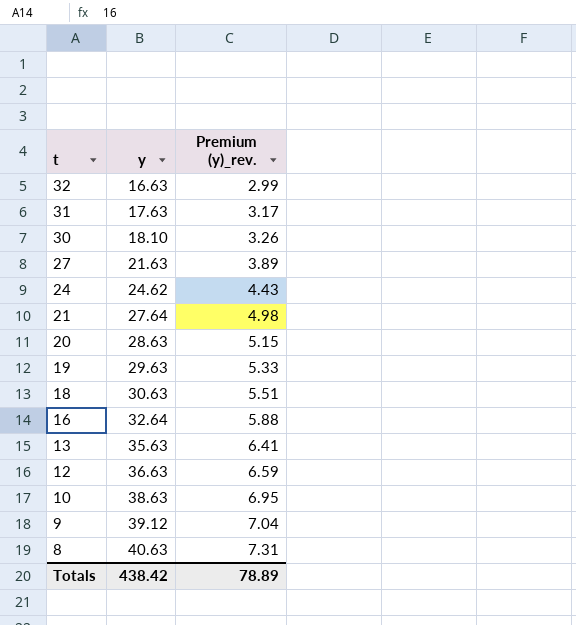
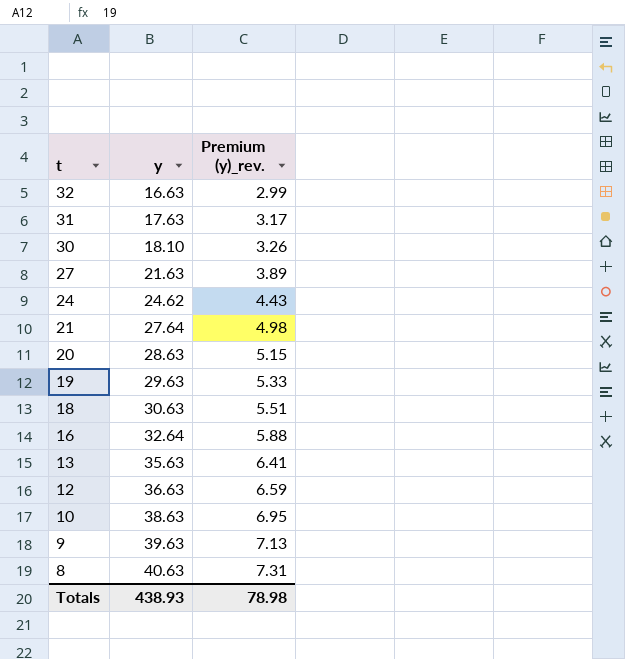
9 | y: 39.12 -> 39.63
9 | Premium (y)_rev.: 7.04 -> 7.13
Totals | y: 438.42 -> 438.93
Totals | Premium (y)_rev.: 78.89 -> 78.98

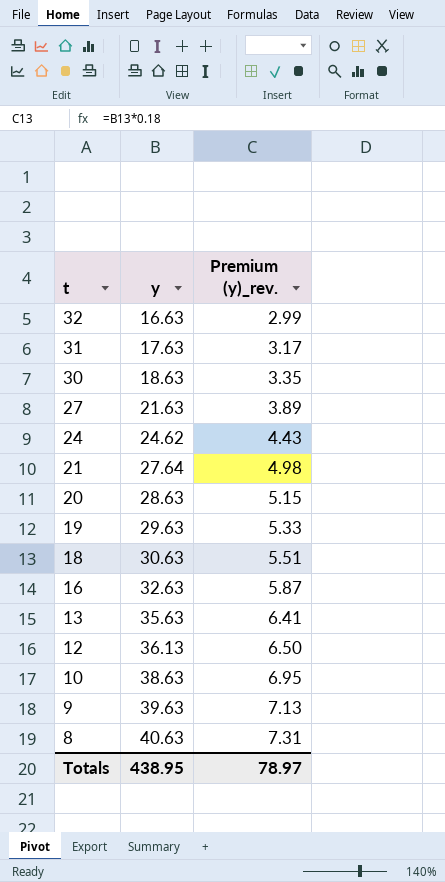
30 | y: 18.10 -> 18.63
30 | Premium (y)_rev.: 3.26 -> 3.35
16 | y: 32.64 -> 32.63
16 | Premium (y)_rev.: 5.88 -> 5.87
12 | y: 36.63 -> 36.13
12 | Premium (y)_rev.: 6.59 -> 6.50
Totals | y: 438.93 -> 438.95
Totals | Premium (y)_rev.: 78.98 -> 78.97

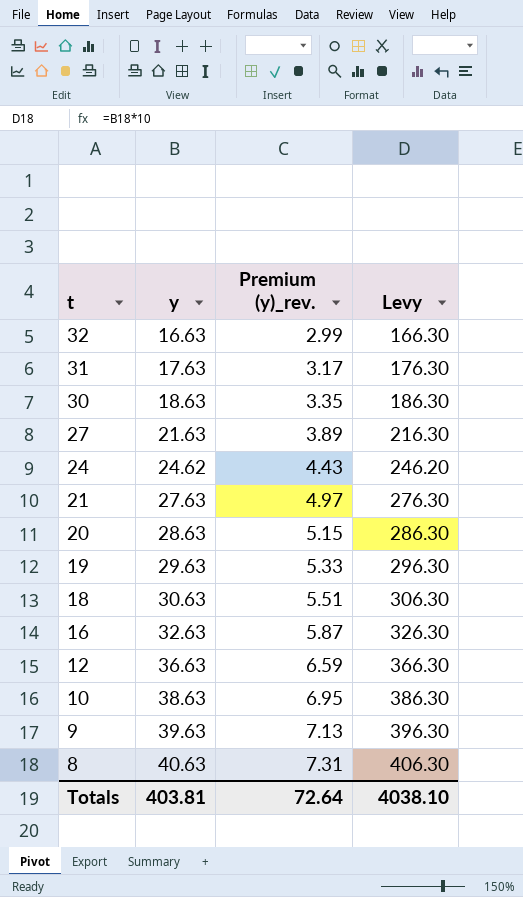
column Levy | formula: none -> [y] * 10
row 13: 35.63 | 6.41 -> none
21 | y: 27.64 -> 27.63
21 | Premium (y)_rev.: 4.98 -> 4.97
12 | y: 36.13 -> 36.63
12 | Premium (y)_rev.: 6.50 -> 6.59
Totals | y: 438.95 -> 403.81
Totals | Premium (y)_rev.: 78.97 -> 72.64

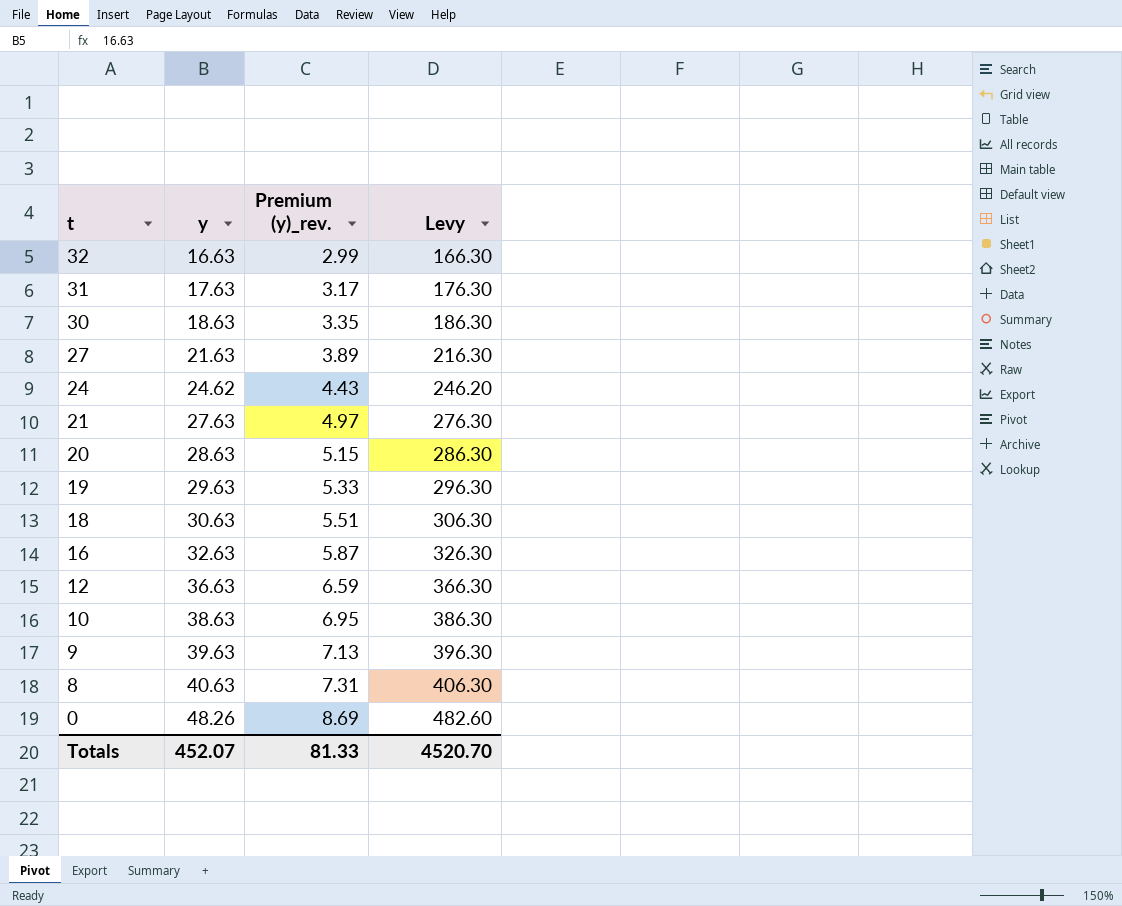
row 0: none -> 48.26 | 8.69 | 482.60
Totals | y: 403.81 -> 452.07
Totals | Premium (y)_rev.: 72.64 -> 81.33
Totals | Levy: 4038.10 -> 4520.70

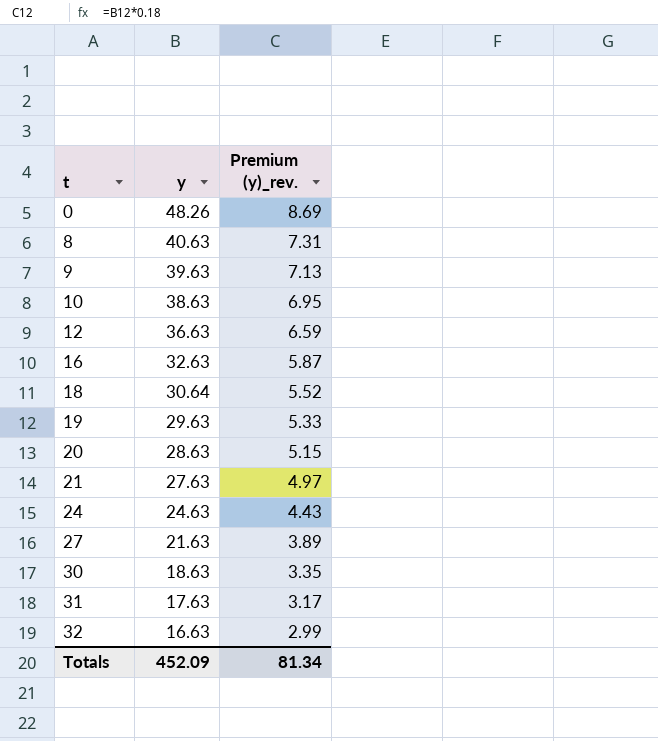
row order: t descending -> t ascending
column Levy | formula: [y] * 10 -> none
18 | y: 30.63 -> 30.64
18 | Premium (y)_rev.: 5.51 -> 5.52
24 | y: 24.62 -> 24.63
Totals | y: 452.07 -> 452.09
Totals | Premium (y)_rev.: 81.33 -> 81.34

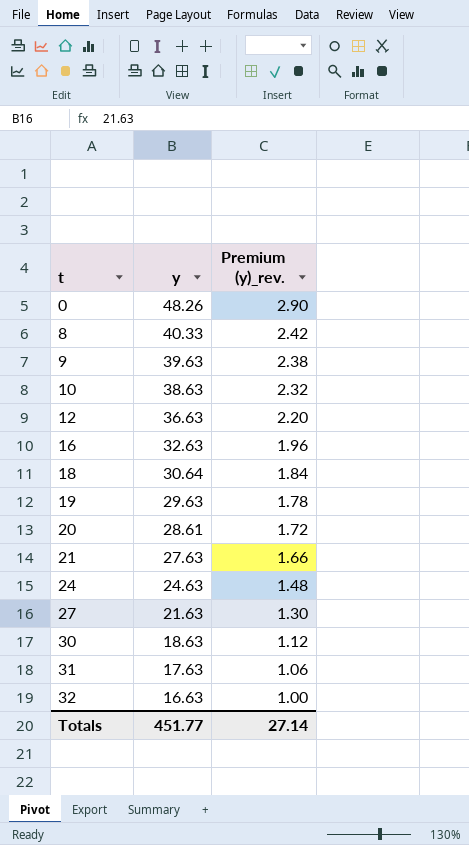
column Premium (y)_rev. | formula: [y] * 0.18 -> [y] * 0.06
8 | y: 40.63 -> 40.33
20 | y: 28.63 -> 28.61
Totals | y: 452.09 -> 451.77
Totals | Premium (y)_rev.: 81.34 -> 27.14

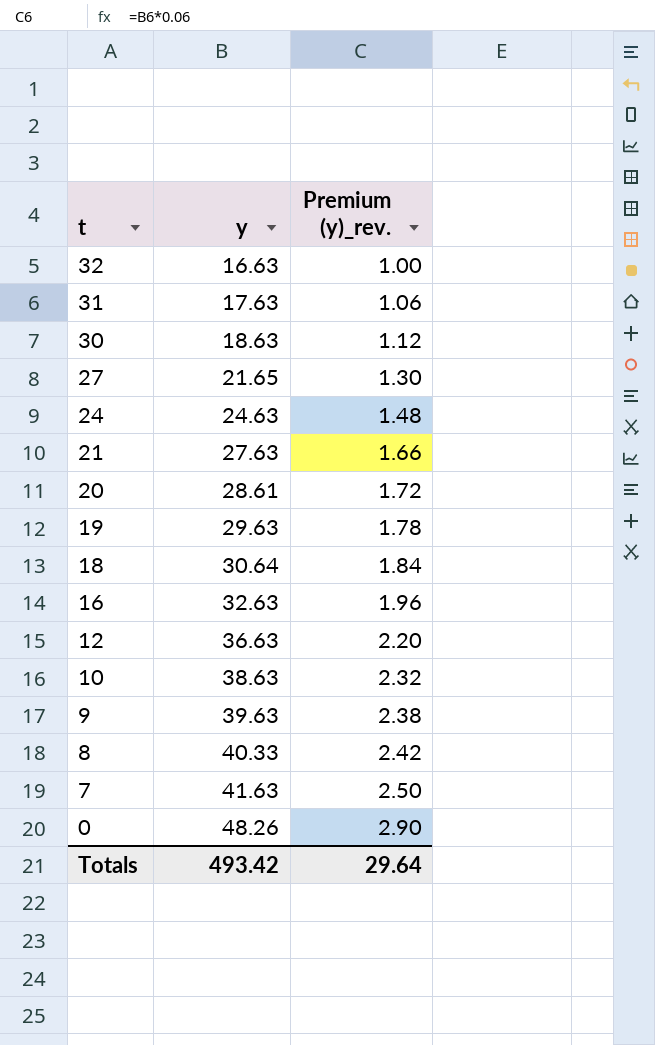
row order: t ascending -> t descending
27 | y: 21.63 -> 21.65
row 7: none -> 41.63 | 2.50
Totals | y: 451.77 -> 493.42
Totals | Premium (y)_rev.: 27.14 -> 29.64

